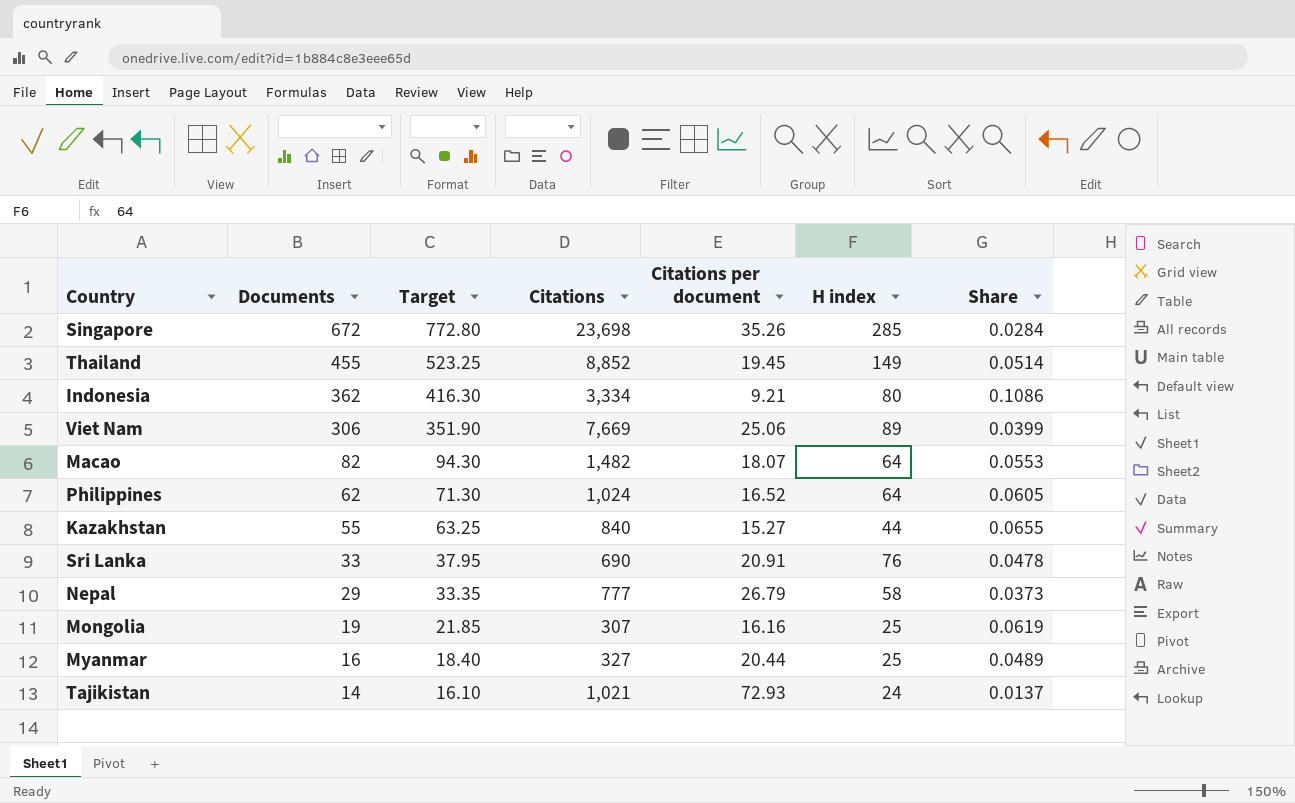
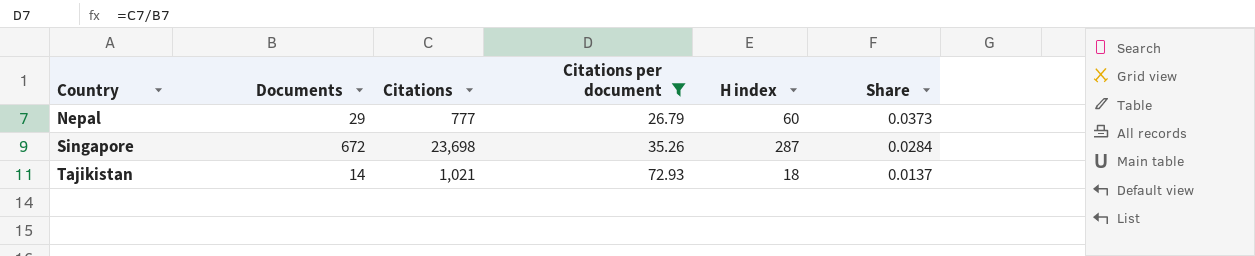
filter: none -> Citations per document >= 26.79
row order: Documents descending -> Country ascending
column Target | formula: [Documents] * 1.15 -> none
Nepal | H index: 58 -> 60
Singapore | H index: 285 -> 287
Tajikistan | H index: 24 -> 18

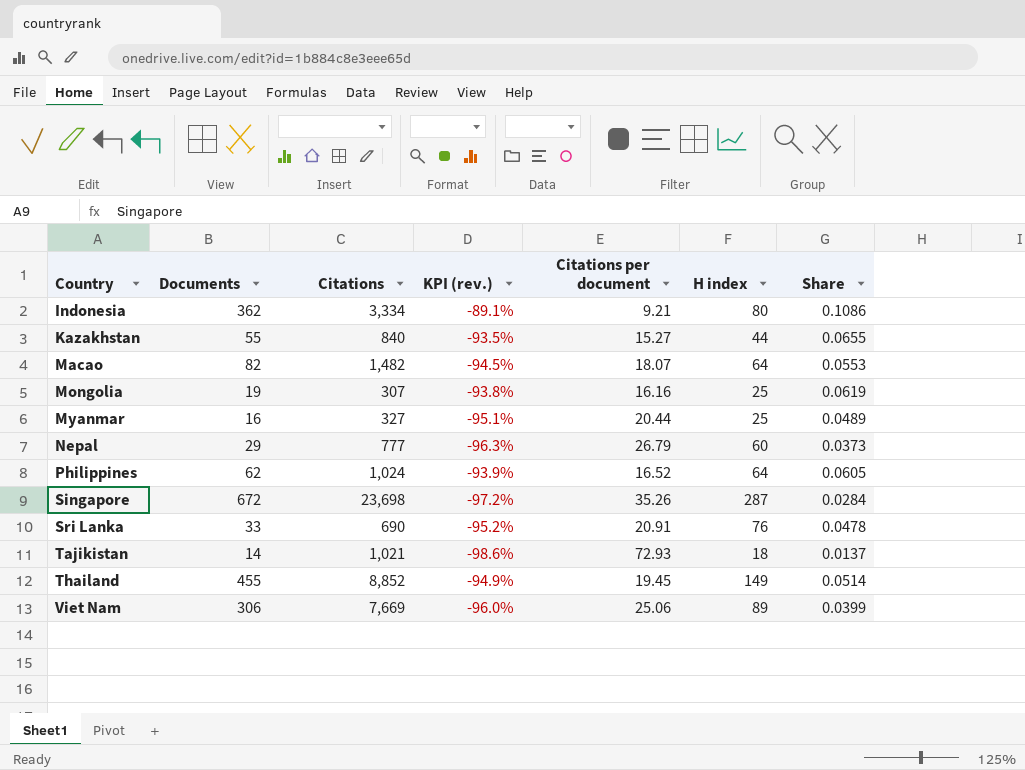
filter: Citations per document >= 26.79 -> none
column KPI (rev.) | formula: none -> ([Documents] - [Citations]) / [Citations]

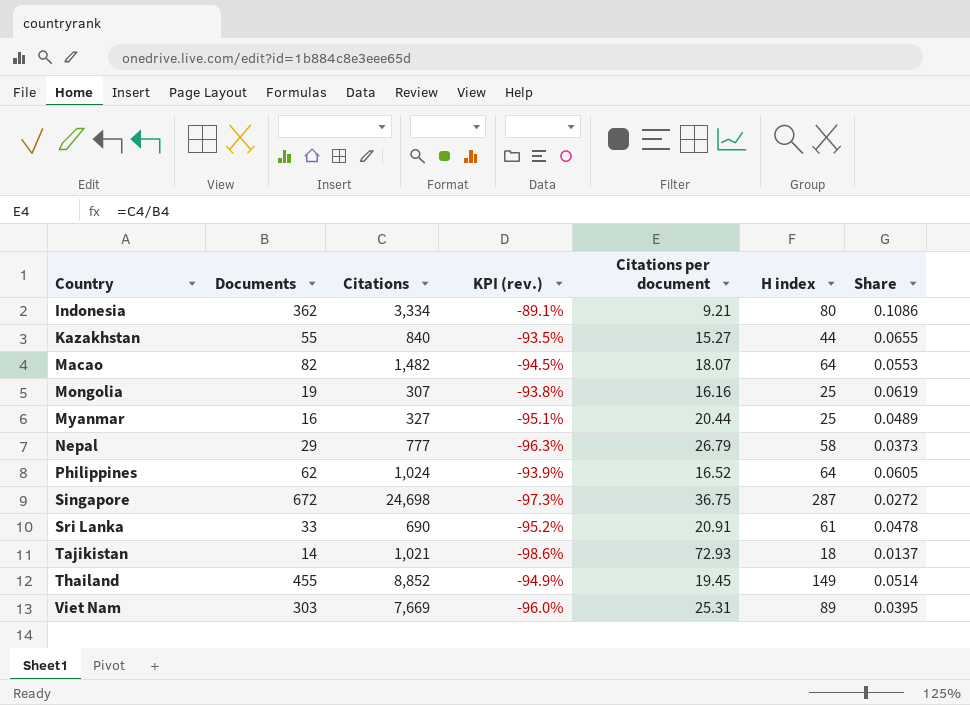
Nepal | H index: 60 -> 58
Singapore | Citations: 23,698 -> 24,698
Singapore | KPI (rev.): -97.2% -> -97.3%
Singapore | Citations per document: 35.26 -> 36.75
Singapore | Share: 0.0284 -> 0.0272
Sri Lanka | H index: 76 -> 61
Viet Nam | Documents: 306 -> 303
Viet Nam | Citations per document: 25.06 -> 25.31
Viet Nam | Share: 0.0399 -> 0.0395

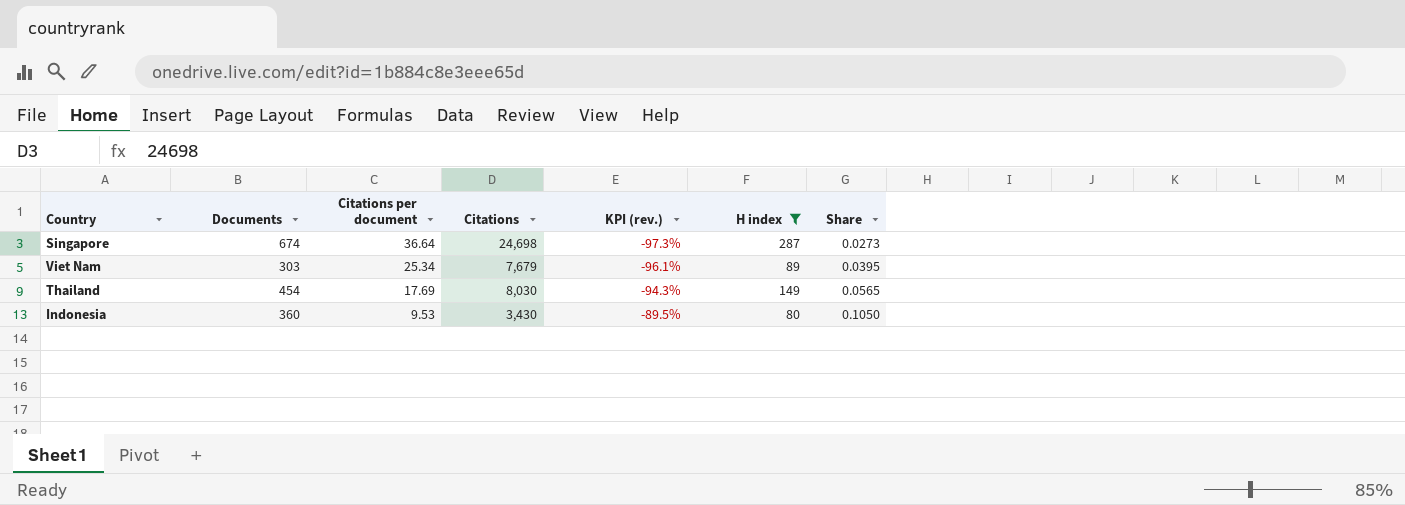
filter: none -> H index >= 80
row order: Country ascending -> Citations per document descending
column Citations per document | position: 5 -> 3
Singapore | Documents: 672 -> 674
Singapore | Citations per document: 36.75 -> 36.64
Singapore | Share: 0.0272 -> 0.0273
Viet Nam | Citations per document: 25.31 -> 25.34
Viet Nam | Citations: 7,669 -> 7,679
Viet Nam | KPI (rev.): -96.0% -> -96.1%
Thailand | Documents: 455 -> 454
Thailand | Citations per document: 19.45 -> 17.69
Thailand | Citations: 8,852 -> 8,030
Thailand | KPI (rev.): -94.9% -> -94.3%
Thailand | Share: 0.0514 -> 0.0565
Indonesia | Documents: 362 -> 360
Indonesia | Citations per document: 9.21 -> 9.53
Indonesia | Citations: 3,334 -> 3,430
Indonesia | KPI (rev.): -89.1% -> -89.5%
Indonesia | Share: 0.1086 -> 0.1050

